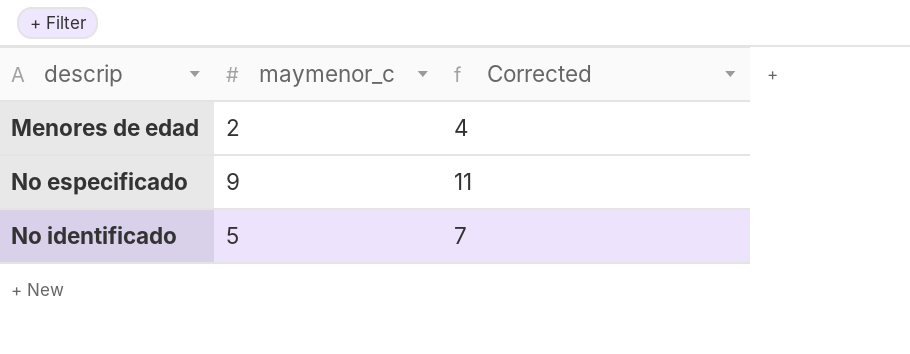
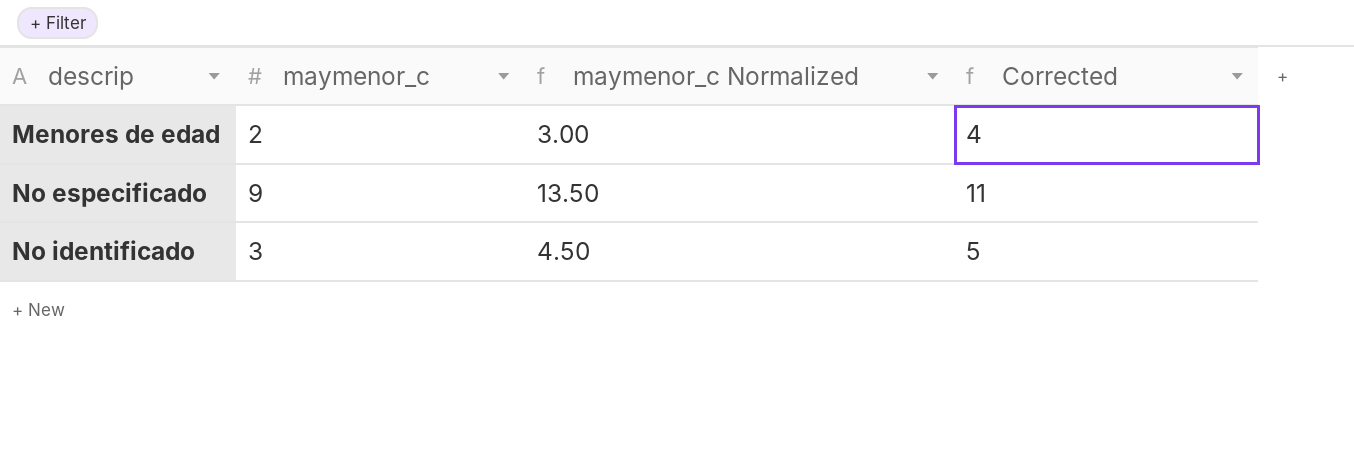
column maymenor_c Normalized | formula: none -> [maymenor_c] * 1.5
No identificado | maymenor_c: 5 -> 3
No identificado | Corrected: 7 -> 5

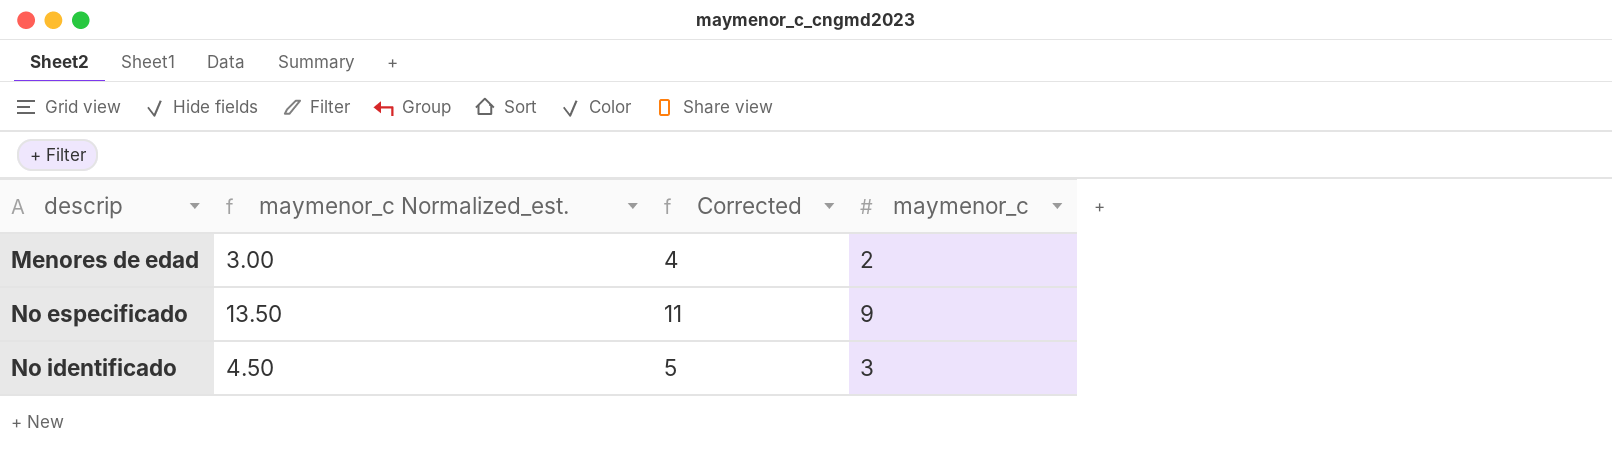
column name: maymenor_c Normalized -> maymenor_c Normalized_est.
column maymenor_c | position: 2 -> 4

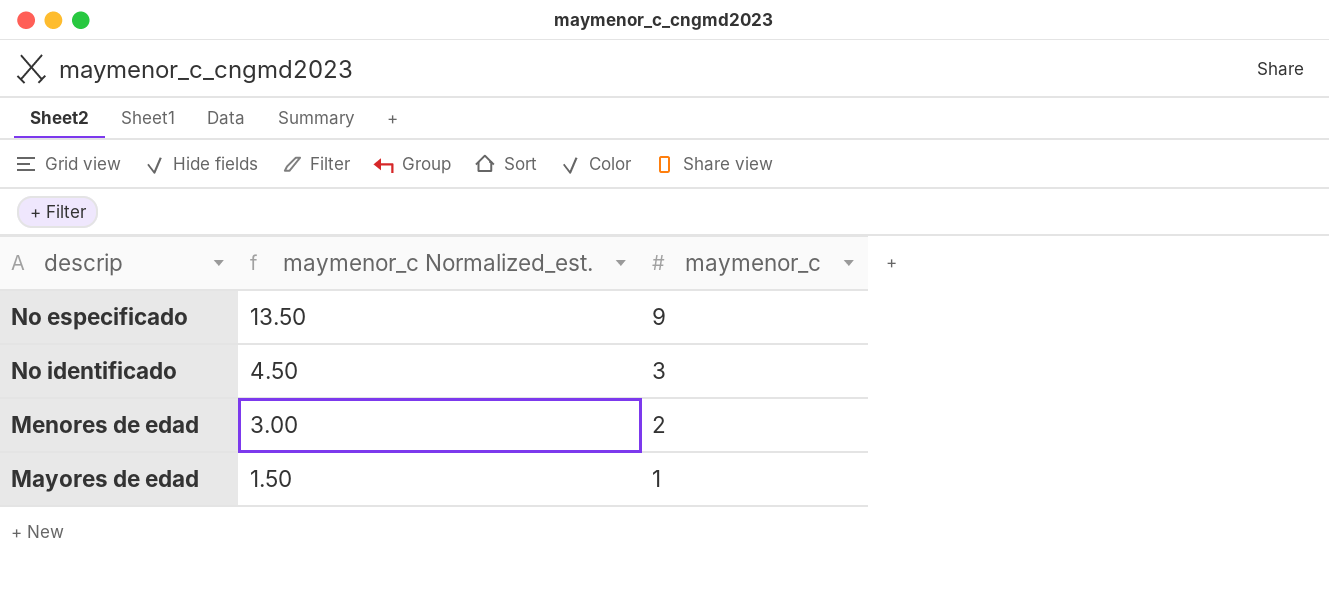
row order: descrip ascending -> maymenor_c Normalized_est. descending
column Corrected | formula: [maymenor_c] + 2 -> none
row Mayores de edad: none -> 1.50 | 1

